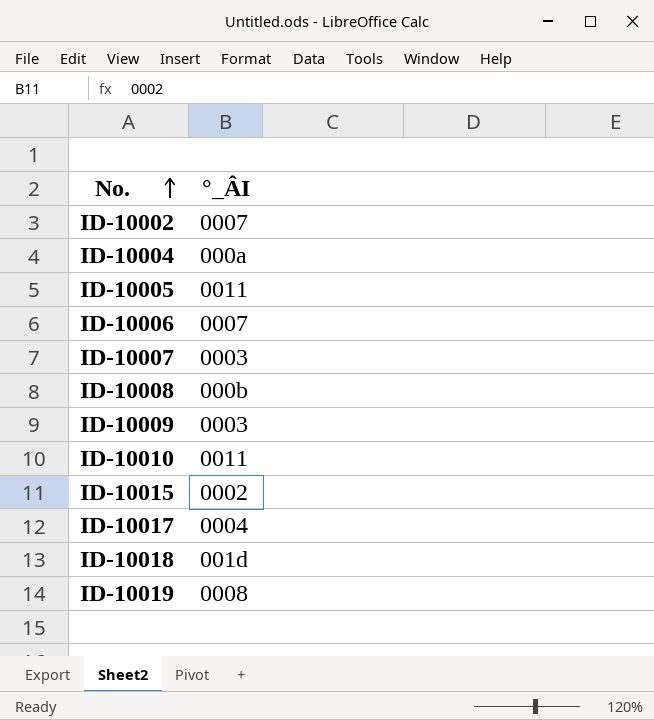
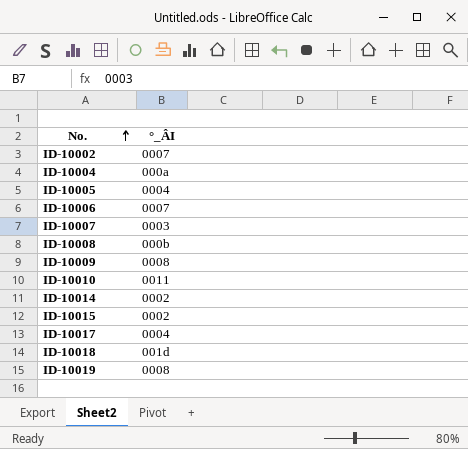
ID-10005 | °_ÂI: 0011 -> 0004
ID-10009 | °_ÂI: 0003 -> 0008
row ID-10014: none -> 0002

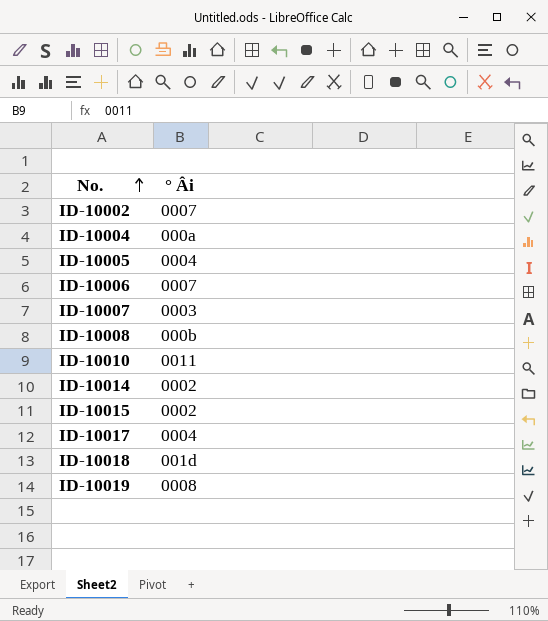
column name: °_ÂI -> ° Âi
row ID-10009: 0008 -> none

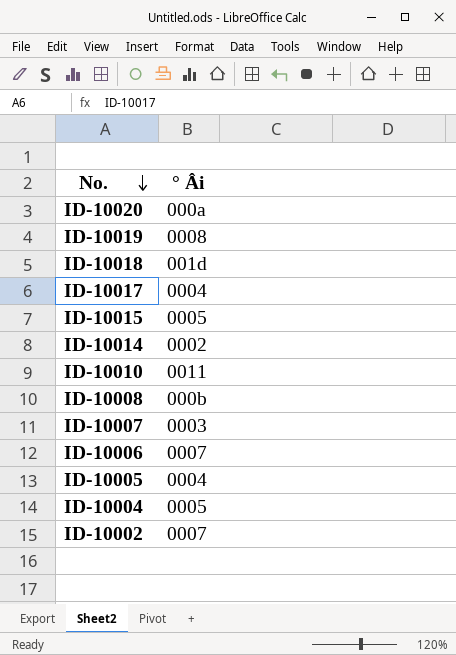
row order: No. ascending -> No. descending
row ID-10020: none -> 000a
ID-10015 | ° Âi: 0002 -> 0005
ID-10004 | ° Âi: 000a -> 0005

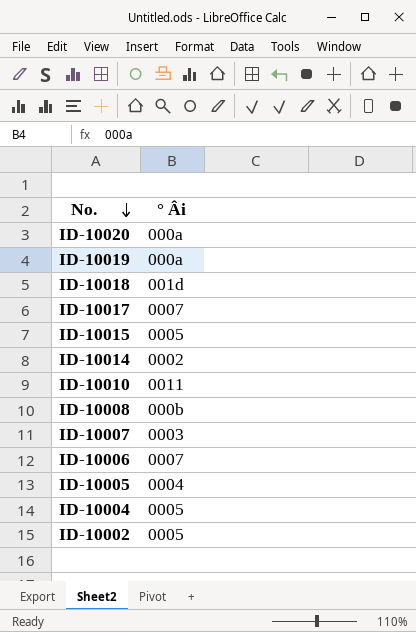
ID-10019 | ° Âi: 0008 -> 000a
ID-10017 | ° Âi: 0004 -> 0007
ID-10002 | ° Âi: 0007 -> 0005

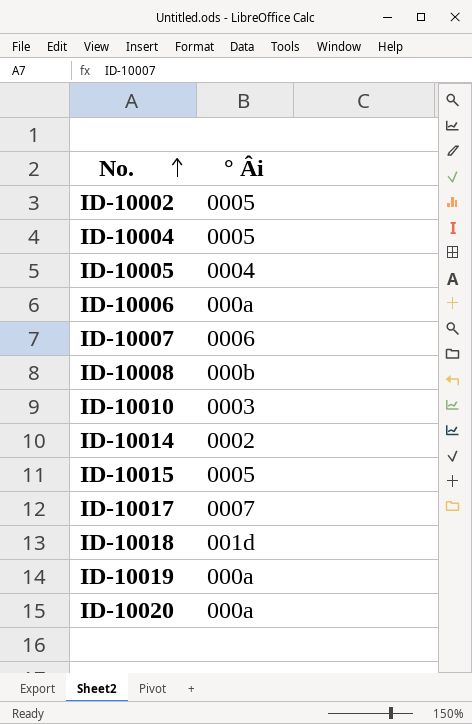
row order: No. descending -> No. ascending
ID-10006 | ° Âi: 0007 -> 000a
ID-10007 | ° Âi: 0003 -> 0006
ID-10010 | ° Âi: 0011 -> 0003

